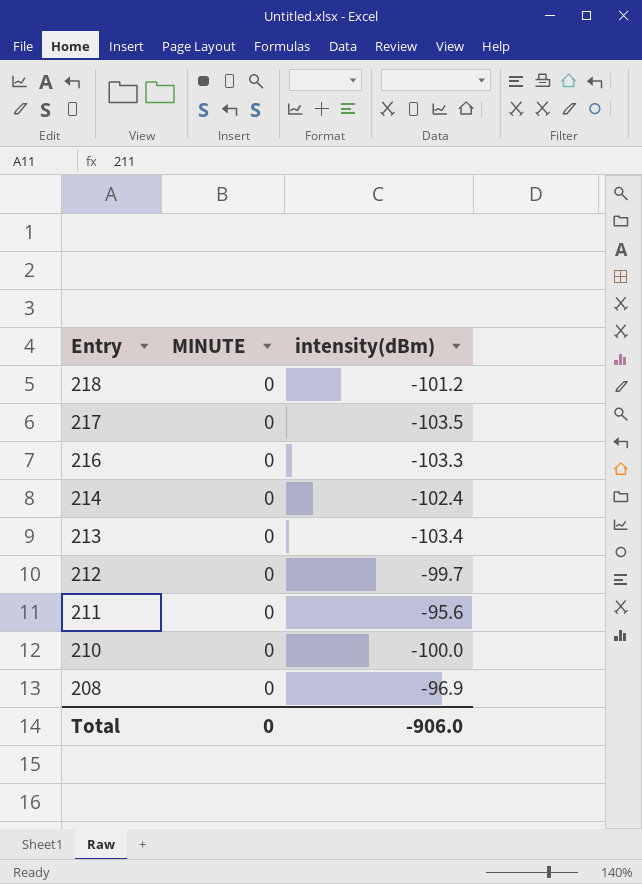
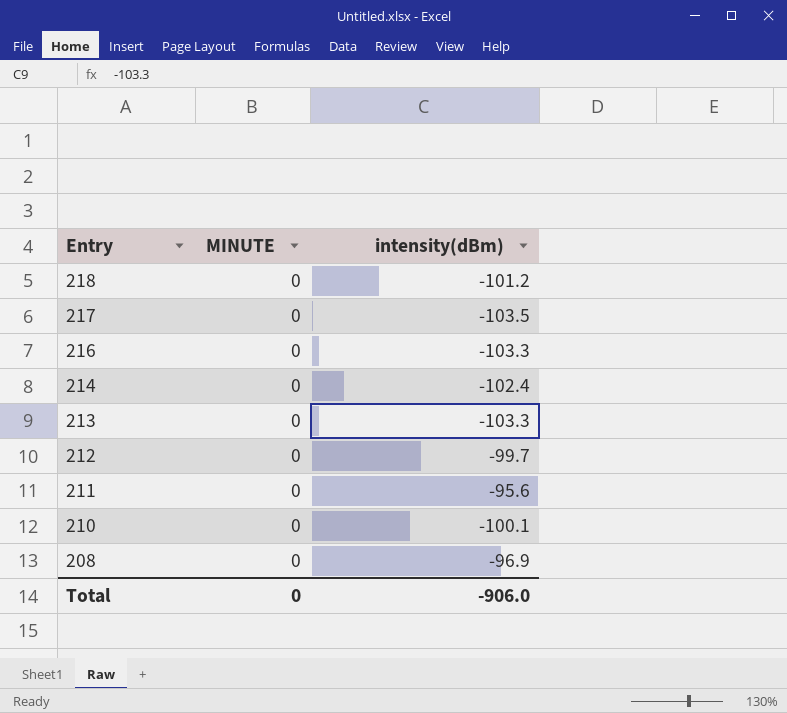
213 | intensity(dBm): -103.4 -> -103.3
210 | intensity(dBm): -100.0 -> -100.1

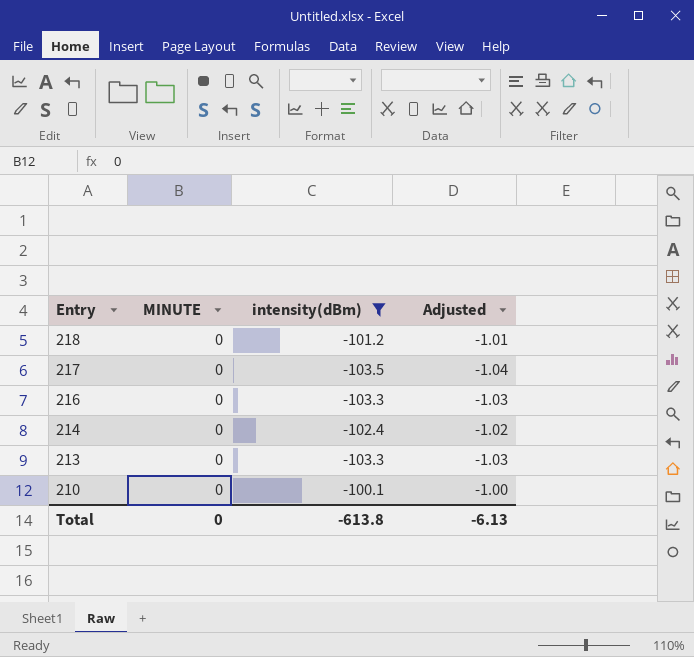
filter: none -> intensity(dBm) <= -100.1
column Adjusted | formula: none -> [intensity(dBm)] * 0.01
Total | intensity(dBm): -906.0 -> -613.8

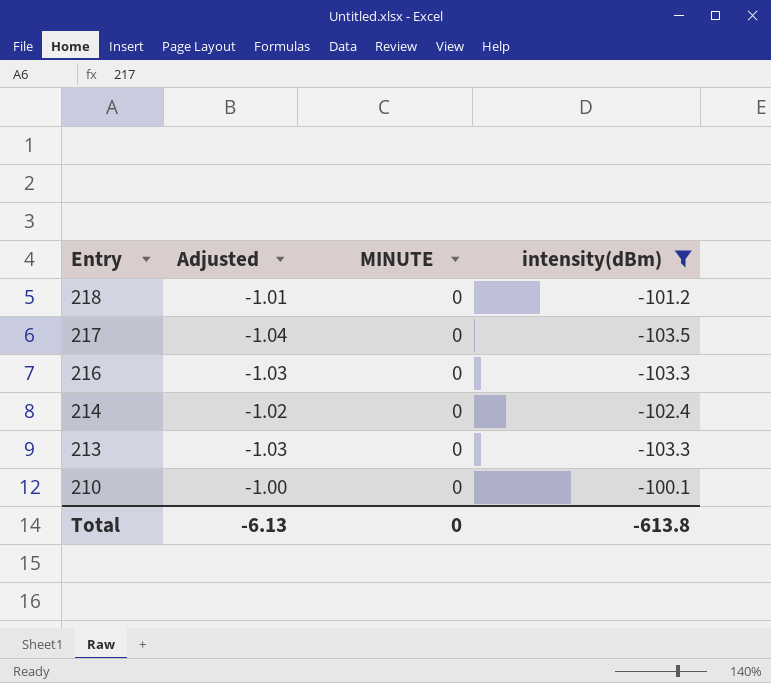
column Adjusted | position: 4 -> 2

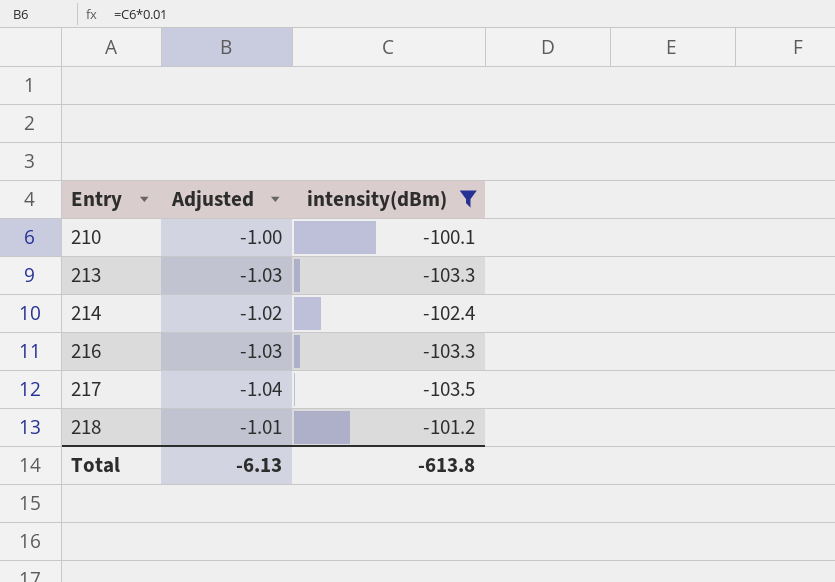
row order: Entry descending -> Entry ascending
column MINUTE | position: 3 -> none

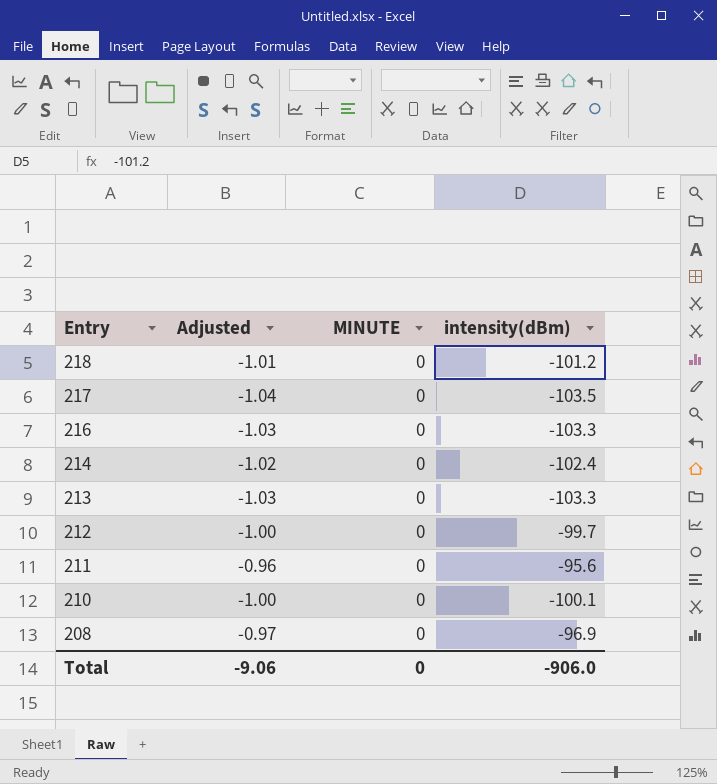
filter: intensity(dBm) <= -100.1 -> none
row order: Entry ascending -> Entry descending
column MINUTE | position: none -> 3
Total | Adjusted: -6.13 -> -9.06
Total | intensity(dBm): -613.8 -> -906.0

